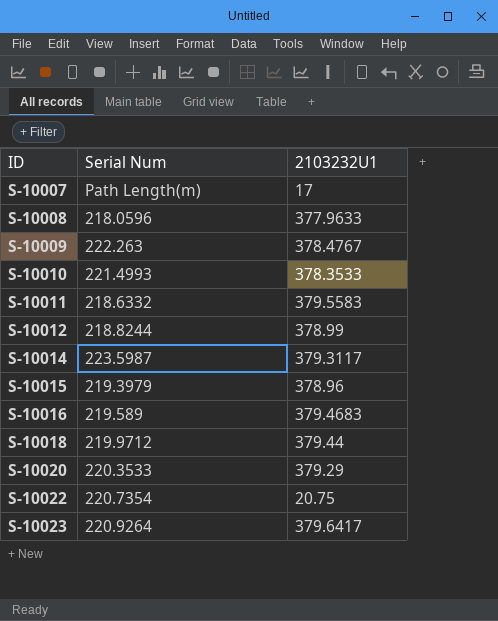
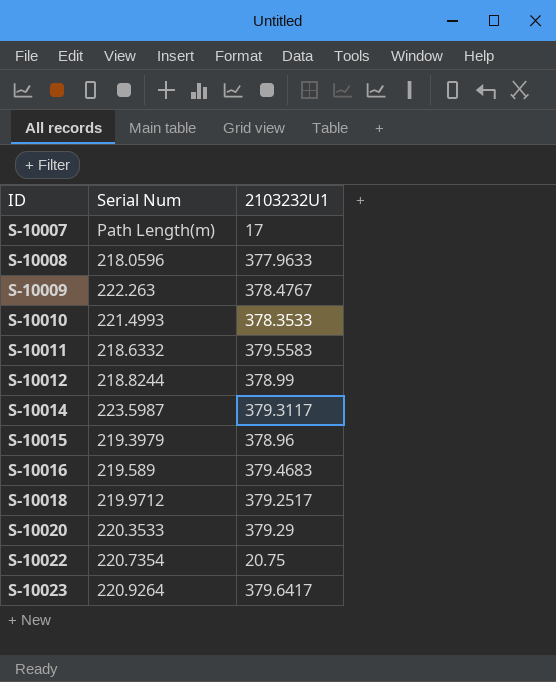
S-10018 | 2103232U1: 379.44 -> 379.2517

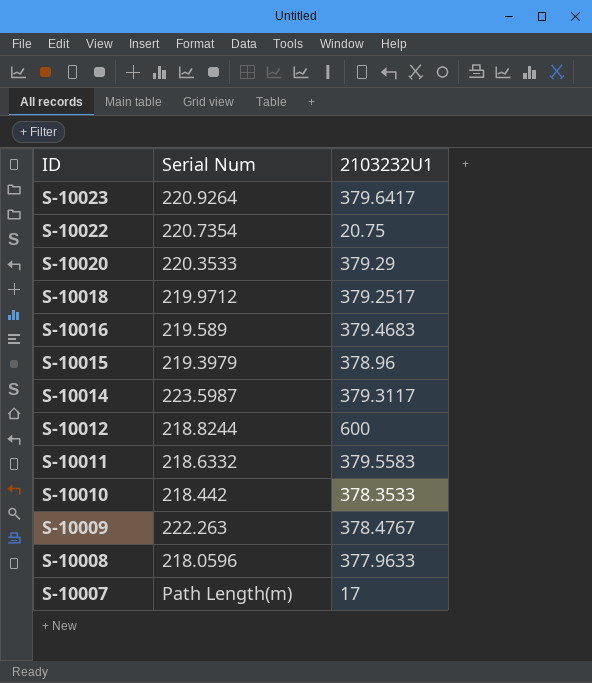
row order: ID ascending -> ID descending
S-10012 | 2103232U1: 378.99 -> 600
S-10010 | Serial Num: 221.4993 -> 218.442

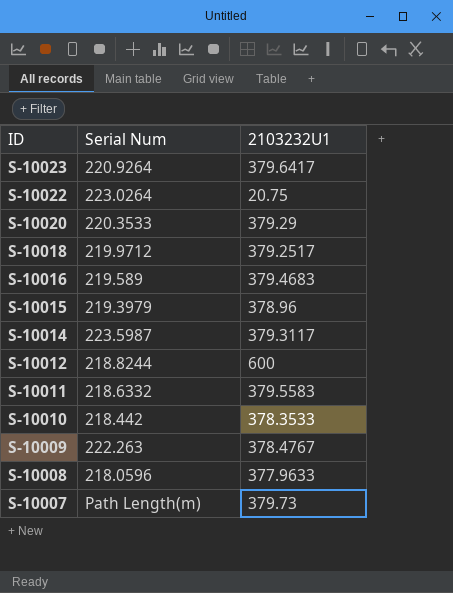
S-10022 | Serial Num: 220.7354 -> 223.0264
S-10007 | 2103232U1: 17 -> 379.73

